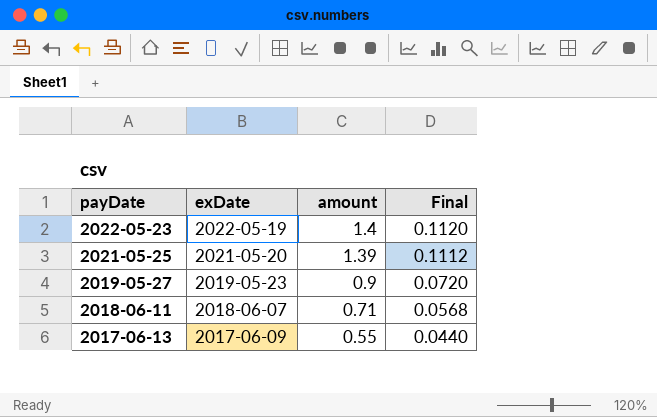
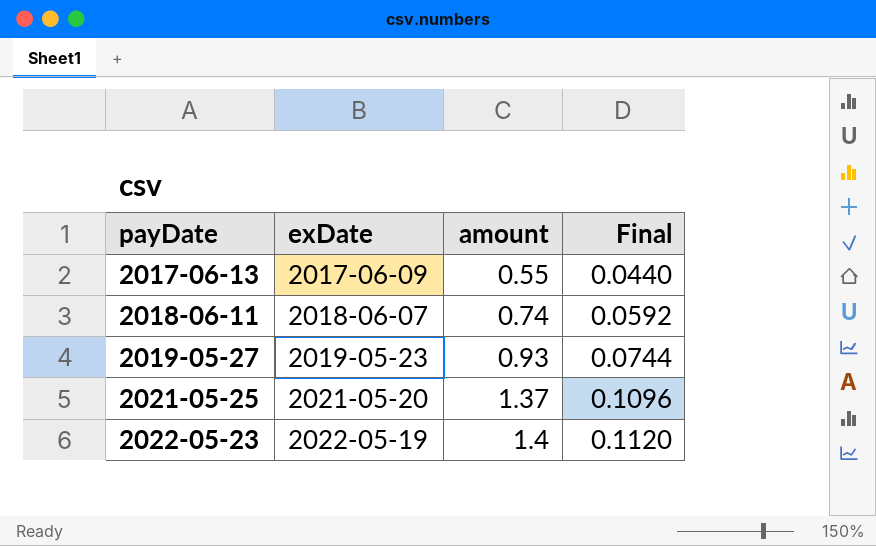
row order: payDate descending -> payDate ascending
2018-06-11 | amount: 0.71 -> 0.74
2018-06-11 | Final: 0.0568 -> 0.0592
2019-05-27 | amount: 0.9 -> 0.93
2019-05-27 | Final: 0.0720 -> 0.0744
2021-05-25 | amount: 1.39 -> 1.37
2021-05-25 | Final: 0.1112 -> 0.1096

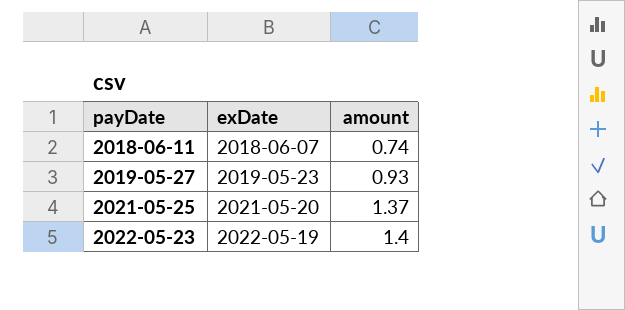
column Final | formula: [amount] * 0.08 -> none
row 2017-06-13: 2017-06-09 | 0.55 | 0.0440 -> none

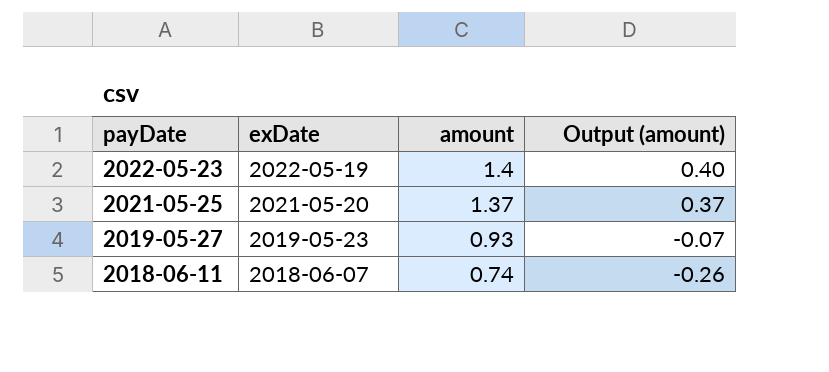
row order: payDate ascending -> payDate descending
column Output (amount) | formula: none -> [amount] - 1

